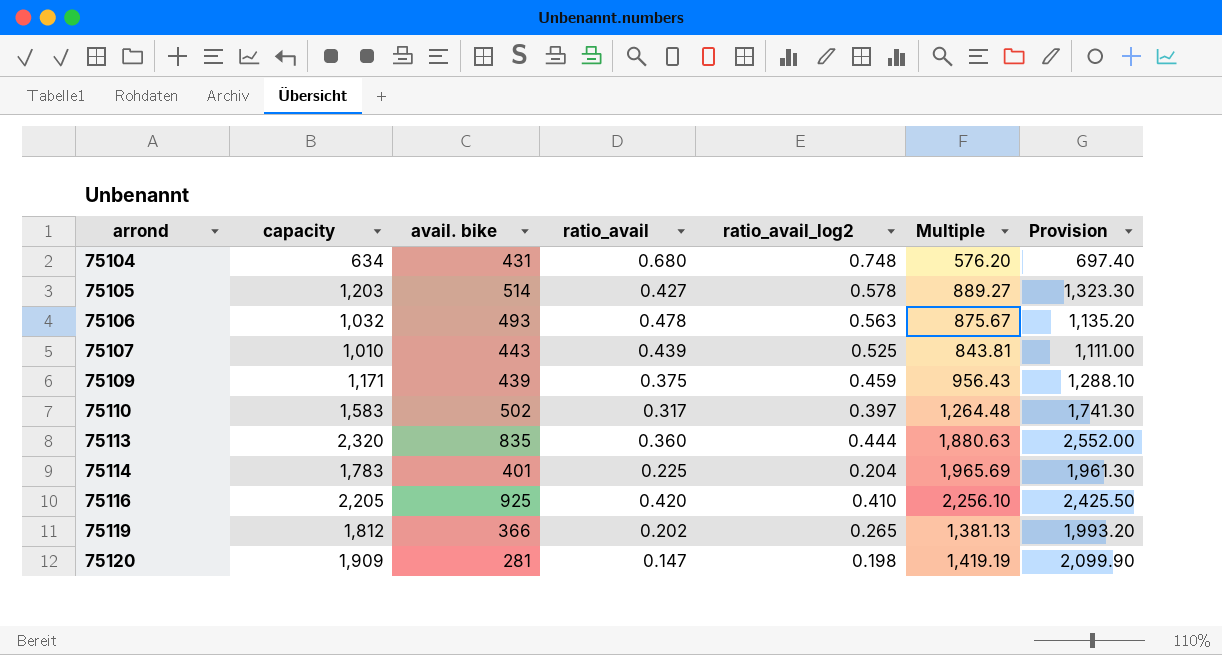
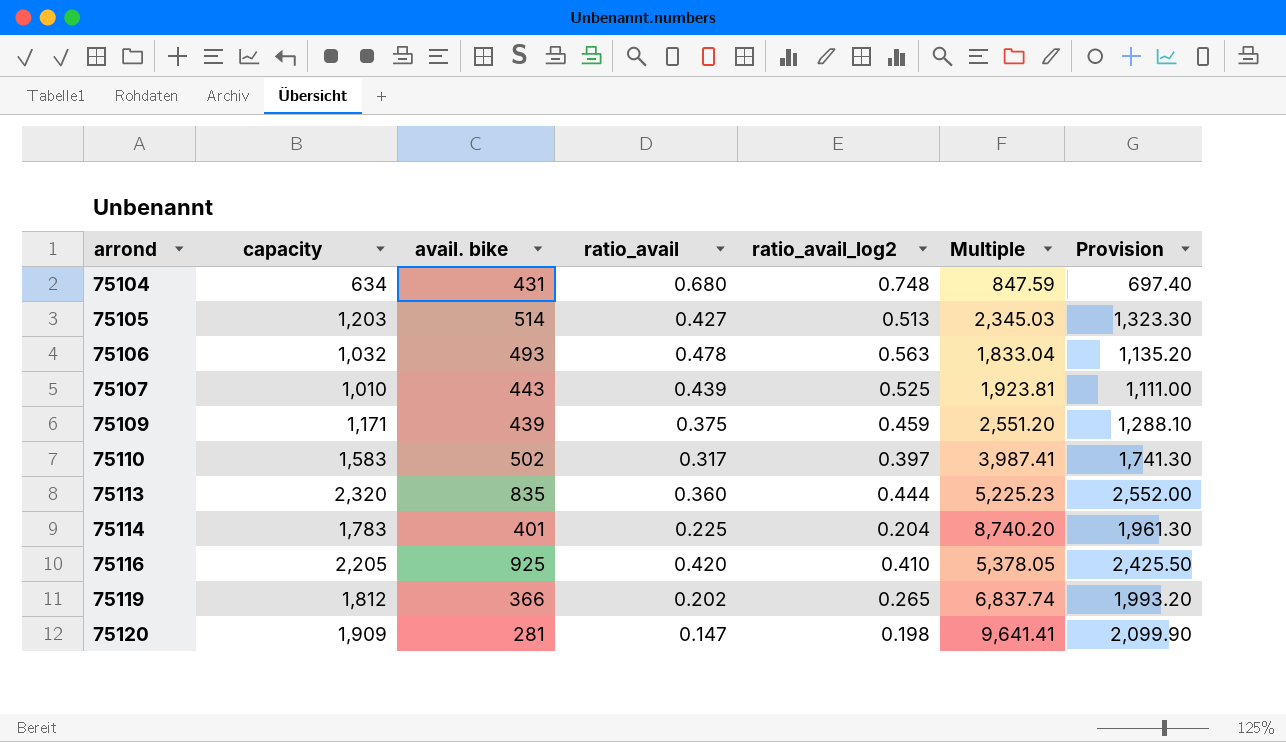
column Multiple | formula: [avail. bike] / [ratio_avail_log2] -> [capacity] / [ratio_avail_log2]
75105 | ratio_avail_log2: 0.578 -> 0.513

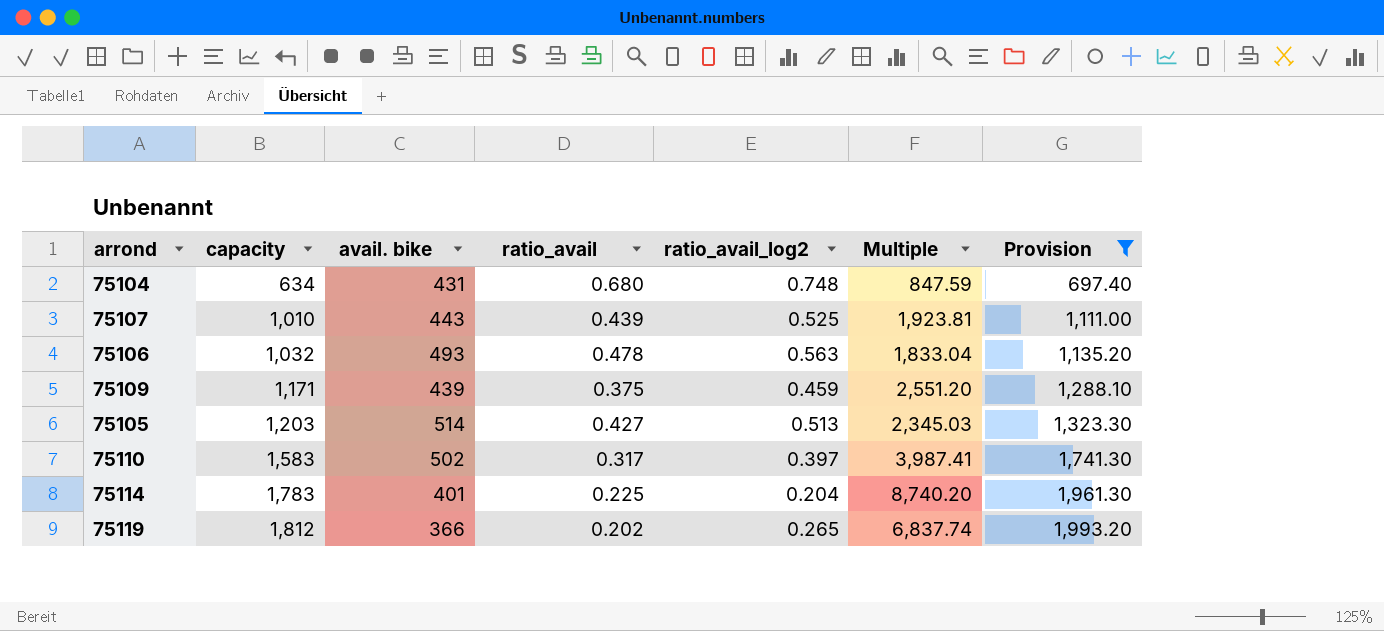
filter: none -> Provision <= 1,993.20
row order: arrond ascending -> capacity ascending

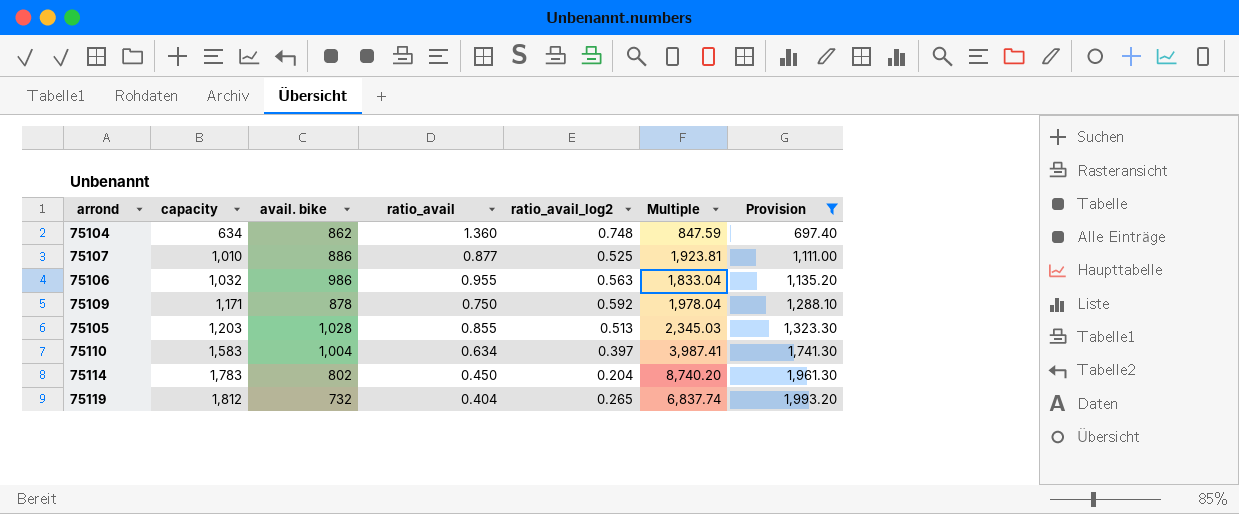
75104 | avail. bike: 431 -> 862
75104 | ratio_avail: 0.680 -> 1.360
75107 | avail. bike: 443 -> 886
75107 | ratio_avail: 0.439 -> 0.877
75106 | avail. bike: 493 -> 986
75106 | ratio_avail: 0.478 -> 0.955
75109 | avail. bike: 439 -> 878
75109 | ratio_avail: 0.375 -> 0.750
75109 | ratio_avail_log2: 0.459 -> 0.592
75109 | Multiple: 2,551.20 -> 1,978.04
75105 | avail. bike: 514 -> 1,028
75105 | ratio_avail: 0.427 -> 0.855
75110 | avail. bike: 502 -> 1,004
75110 | ratio_avail: 0.317 -> 0.634
75114 | avail. bike: 401 -> 802
75114 | ratio_avail: 0.225 -> 0.450
75119 | avail. bike: 366 -> 732
75119 | ratio_avail: 0.202 -> 0.404

